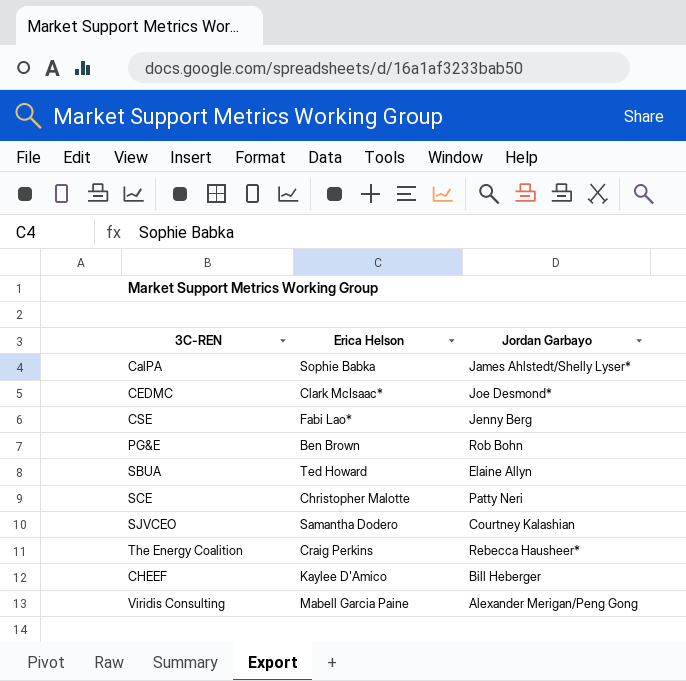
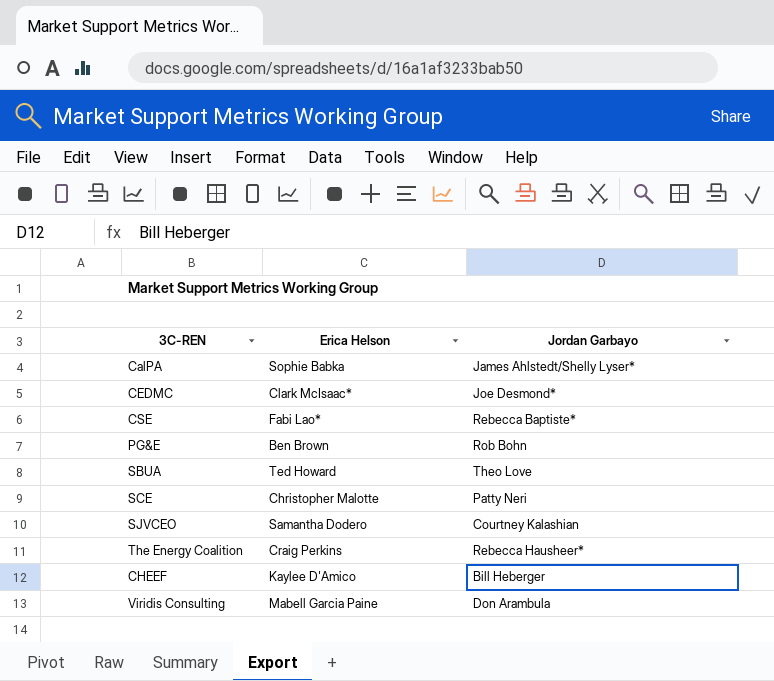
CSE | Jordan Garbayo: Jenny Berg -> Rebecca Baptiste*
SBUA | Jordan Garbayo: Elaine Allyn -> Theo Love
Viridis Consulting | Jordan Garbayo: Alexander Merigan/Peng Gong -> Don Arambula

